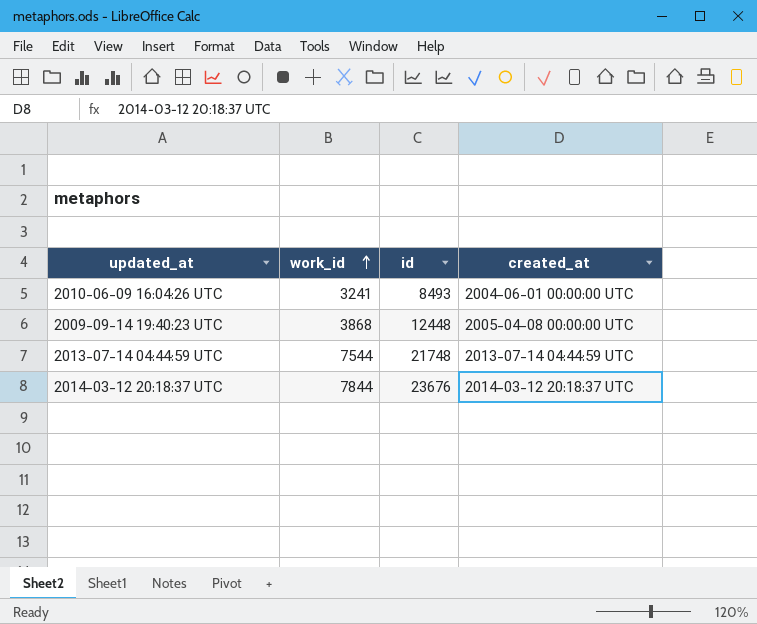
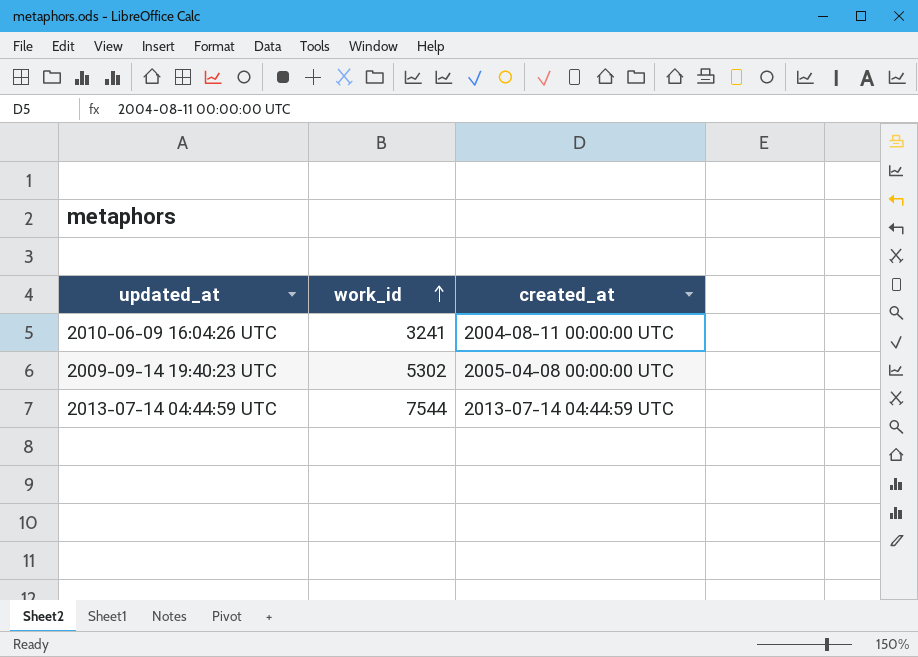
column id | position: 3 -> none
row 2014-03-12 20:18:37 UTC: 7844 | 23676 | 2014-03-12 20:18:37 UTC -> none
2010-06-09 16:04:26 UTC | created_at: 2004-06-01 00:00:00 UTC -> 2004-08-11 00:00:00 UTC
2009-09-14 19:40:23 UTC | work_id: 3868 -> 5302

